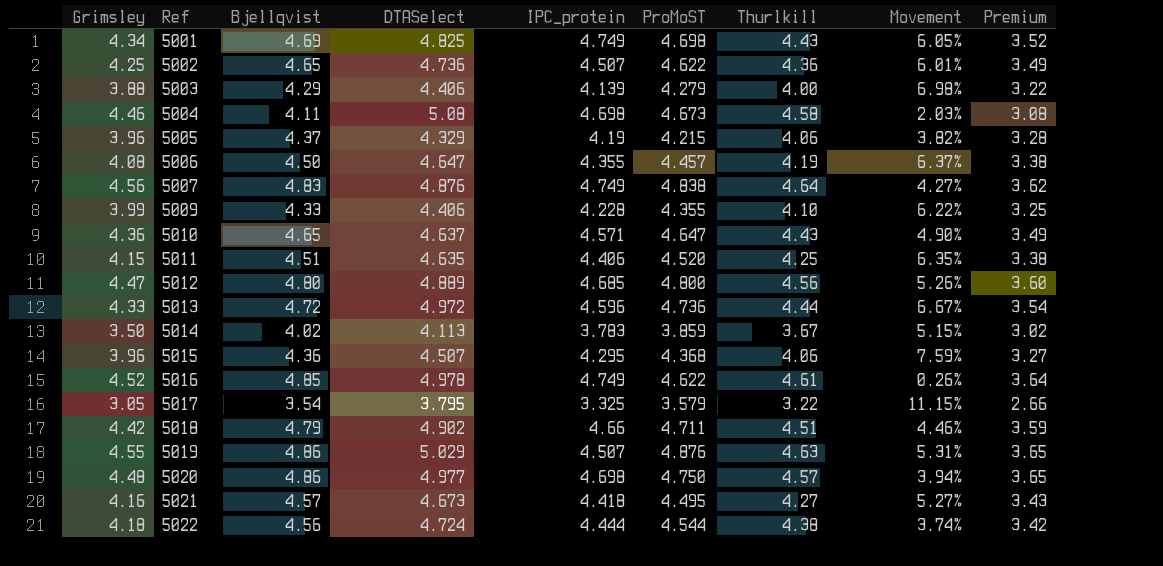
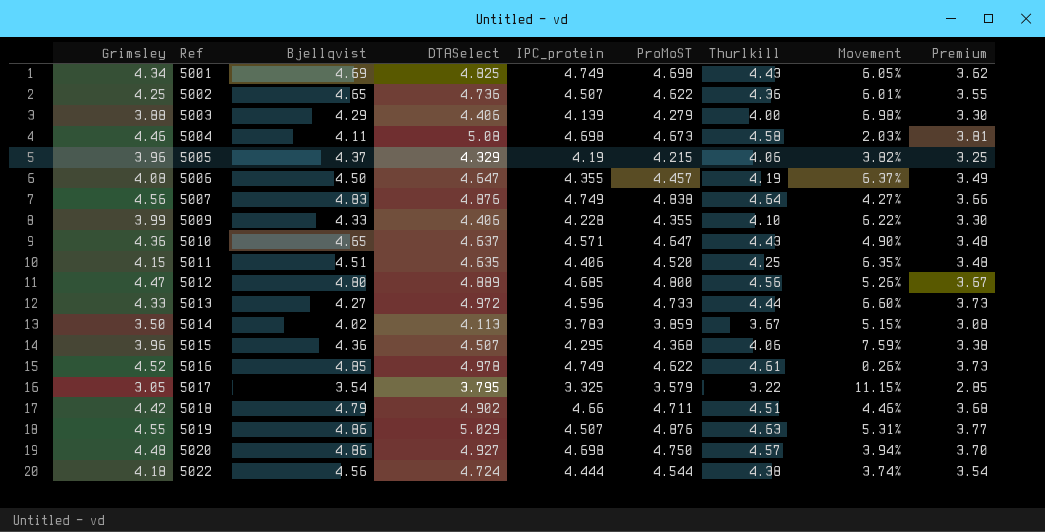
column Premium | formula: [Bjellqvist] * 0.75 -> [DTASelect] * 0.75
row 5021: 4.16 | 4.57 | 4.673 | 4.418 | 4.495 | 4.27 | 5.27% | 3.43 -> none
5013 | Bjellqvist: 4.72 -> 4.27
5013 | ProMoST: 4.736 -> 4.733
5013 | Movement: 6.67% -> 6.60%
5020 | DTASelect: 4.977 -> 4.927

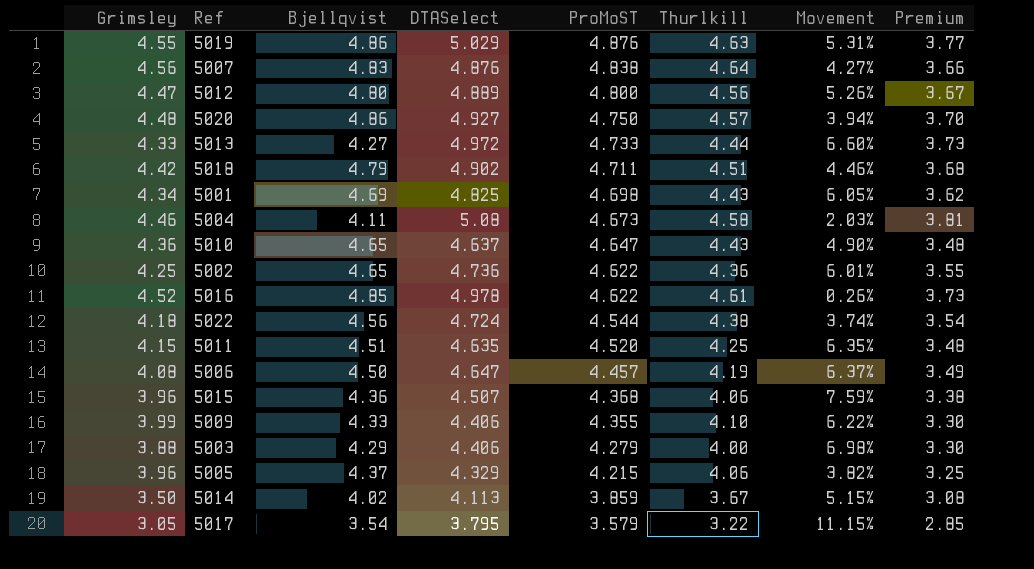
row order: Ref ascending -> ProMoST descending
column IPC_protein | position: 5 -> none

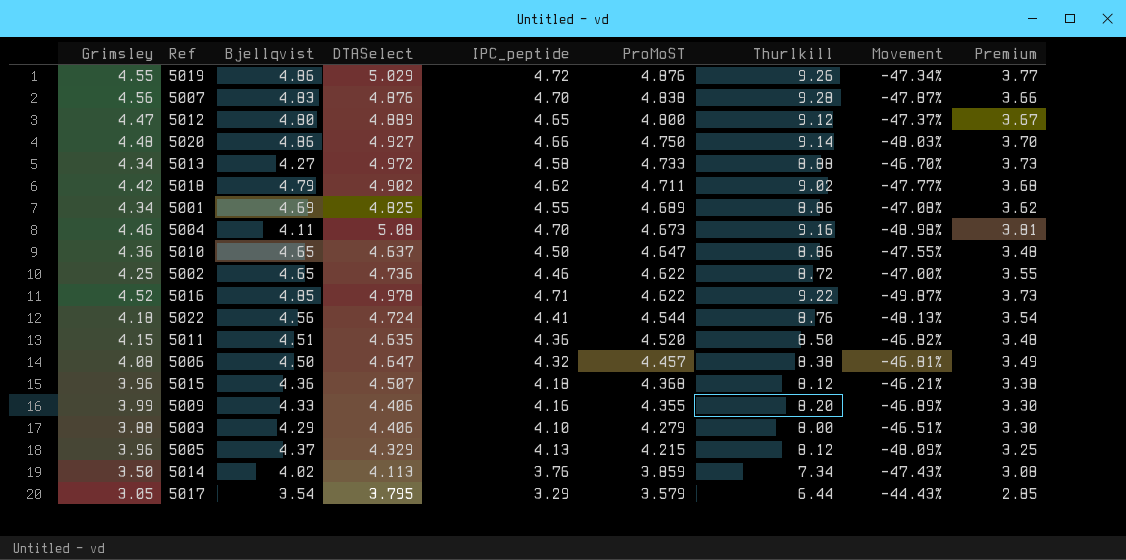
column IPC_peptide | position: none -> 5
5019 | Thurlkill: 4.63 -> 9.26
5019 | Movement: 5.31% -> -47.34%
5007 | Thurlkill: 4.64 -> 9.28
5007 | Movement: 4.27% -> -47.87%
5012 | Thurlkill: 4.56 -> 9.12
5012 | Movement: 5.26% -> -47.37%
5020 | Thurlkill: 4.57 -> 9.14
5020 | Movement: 3.94% -> -48.03%
5013 | Grimsley: 4.33 -> 4.34
5013 | Thurlkill: 4.44 -> 8.88
5013 | Movement: 6.60% -> -46.70%
5018 | Thurlkill: 4.51 -> 9.02
5018 | Movement: 4.46% -> -47.77%
5001 | ProMoST: 4.698 -> 4.689
5001 | Thurlkill: 4.43 -> 8.86
5001 | Movement: 6.05% -> -47.08%
5004 | Thurlkill: 4.58 -> 9.16
5004 | Movement: 2.03% -> -48.98%
5010 | Thurlkill: 4.43 -> 8.86
5010 | Movement: 4.90% -> -47.55%
5002 | Thurlkill: 4.36 -> 8.72
5002 | Movement: 6.01% -> -47.00%
5016 | Thurlkill: 4.61 -> 9.22
5016 | Movement: 0.26% -> -49.87%
5022 | Thurlkill: 4.38 -> 8.76
5022 | Movement: 3.74% -> -48.13%
5011 | Thurlkill: 4.25 -> 8.50
5011 | Movement: 6.35% -> -46.82%
5006 | Thurlkill: 4.19 -> 8.38
5006 | Movement: 6.37% -> -46.81%
5015 | Thurlkill: 4.06 -> 8.12
5015 | Movement: 7.59% -> -46.21%
5009 | Thurlkill: 4.10 -> 8.20
5009 | Movement: 6.22% -> -46.89%
5003 | Thurlkill: 4.00 -> 8.00
5003 | Movement: 6.98% -> -46.51%
5005 | Thurlkill: 4.06 -> 8.12
5005 | Movement: 3.82% -> -48.09%
5014 | Thurlkill: 3.67 -> 7.34
5014 | Movement: 5.15% -> -47.43%
5017 | Thurlkill: 3.22 -> 6.44
5017 | Movement: 11.15% -> -44.43%

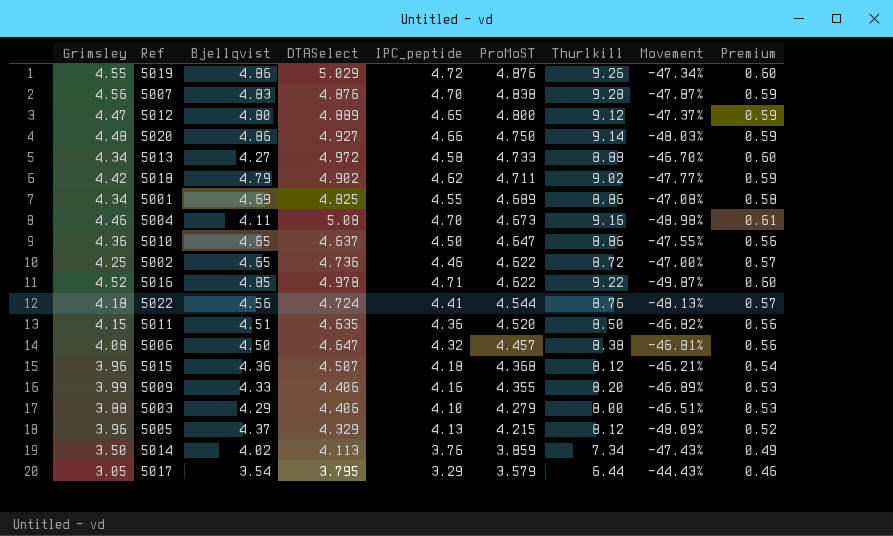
column Premium | formula: [DTASelect] * 0.75 -> [DTASelect] * 0.12

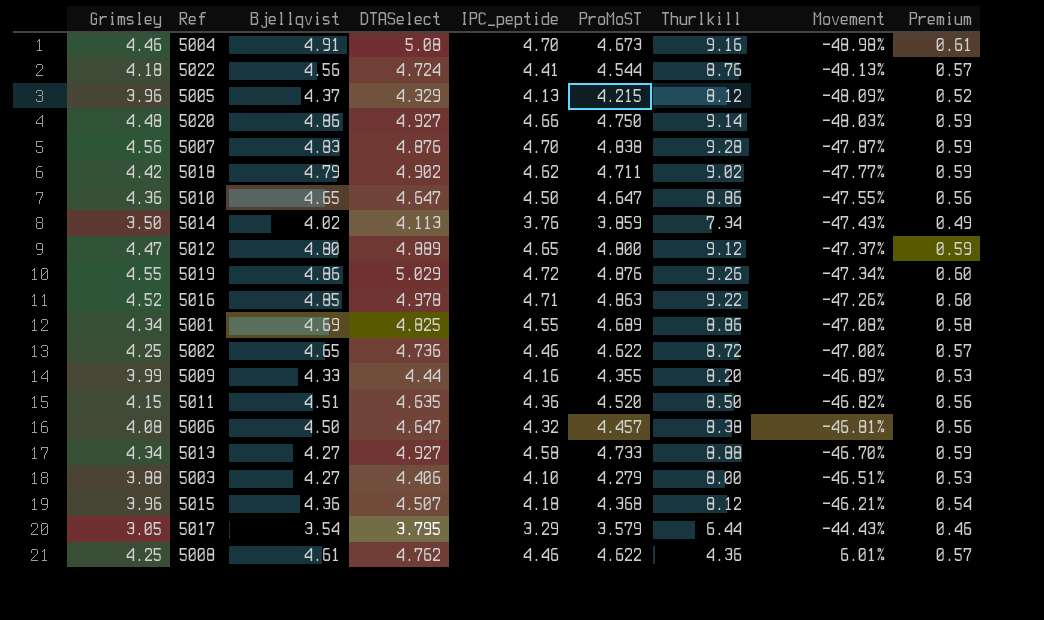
row order: ProMoST descending -> Movement ascending
5004 | Bjellqvist: 4.11 -> 4.91
5010 | DTASelect: 4.637 -> 4.647
5016 | ProMoST: 4.622 -> 4.863
5016 | Movement: -49.87% -> -47.26%
5009 | DTASelect: 4.406 -> 4.44
5013 | DTASelect: 4.972 -> 4.927
5013 | Premium: 0.60 -> 0.59
5003 | Bjellqvist: 4.29 -> 4.27
row 5008: none -> 4.25 | 4.61 | 4.762 | 4.46 | 4.622 | 4.36 | 6.01% | 0.57

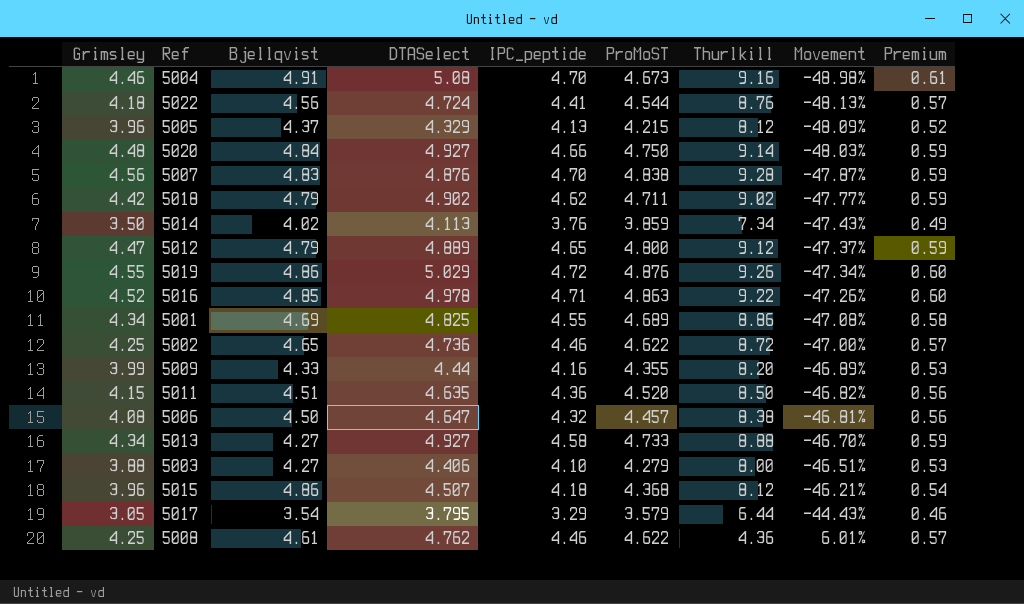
row 5010: 4.36 | 4.65 | 4.647 | 4.50 | 4.647 | 8.86 | -47.55% | 0.56 -> none
5020 | Bjellqvist: 4.86 -> 4.84
5012 | Bjellqvist: 4.80 -> 4.79
5015 | Bjellqvist: 4.36 -> 4.86

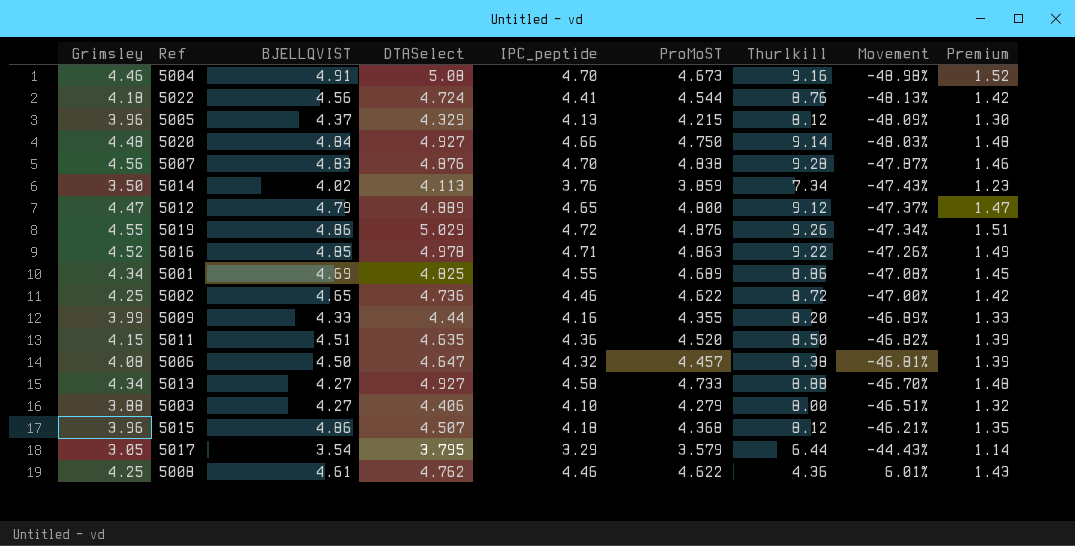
column name: Bjellqvist -> BJELLQVIST
column Premium | formula: [DTASelect] * 0.12 -> [DTASelect] * 0.3
row 5018: 4.42 | 4.79 | 4.902 | 4.62 | 4.711 | 9.02 | -47.77% | 0.59 -> none

